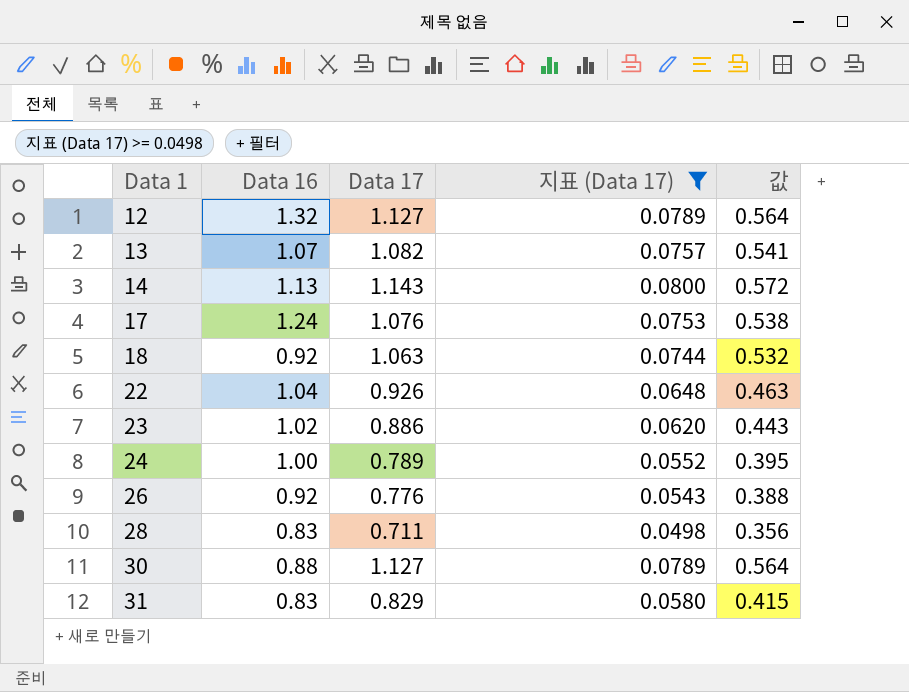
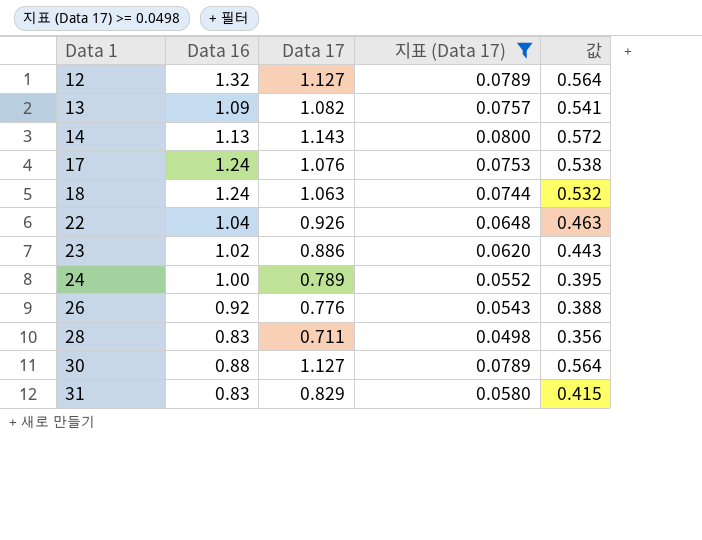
13 | Data 16: 1.07 -> 1.09
18 | Data 16: 0.92 -> 1.24

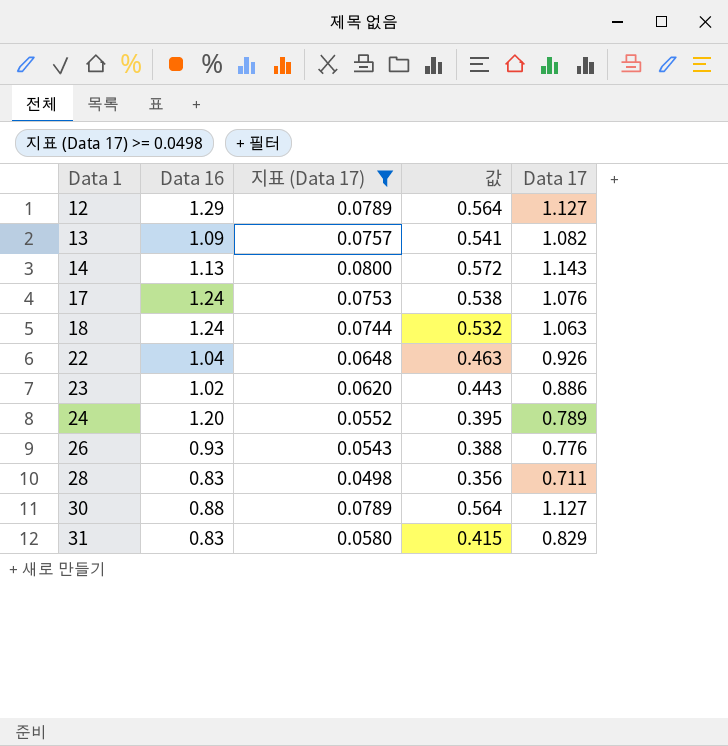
column Data 17 | position: 3 -> 5
12 | Data 16: 1.32 -> 1.29
24 | Data 16: 1.00 -> 1.20
26 | Data 16: 0.92 -> 0.93

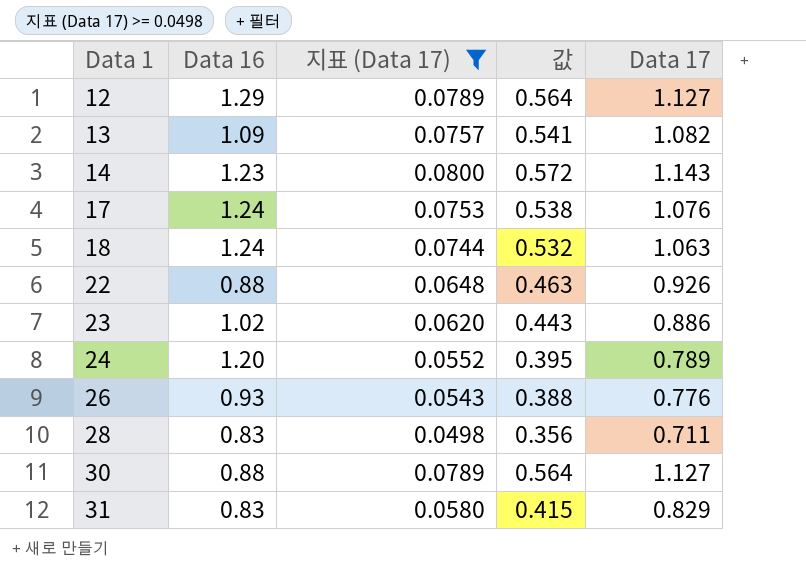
14 | Data 16: 1.13 -> 1.23
22 | Data 16: 1.04 -> 0.88

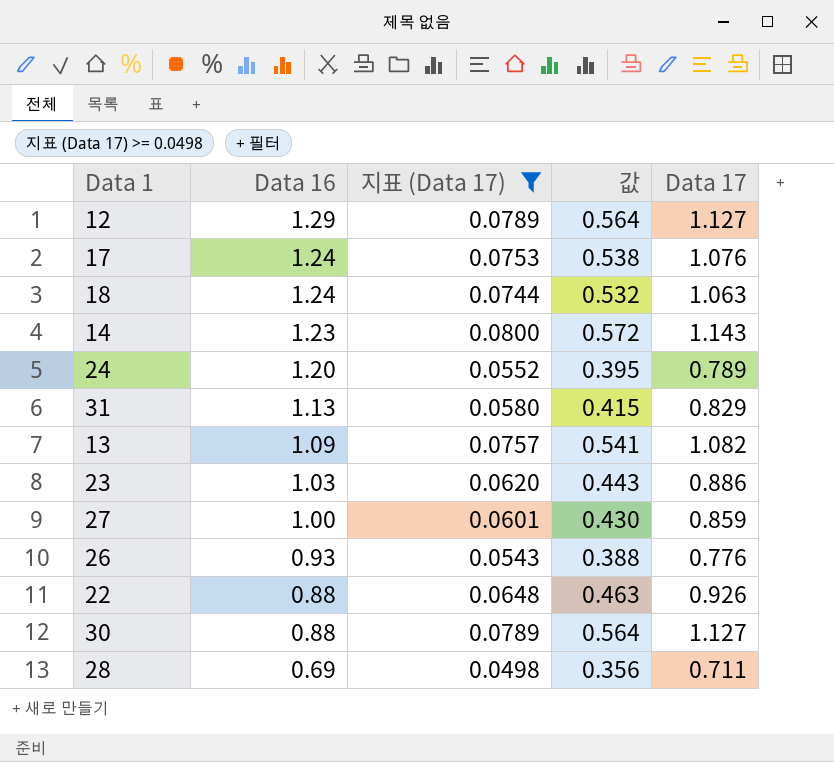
row order: Data 1 ascending -> Data 16 descending
31 | Data 16: 0.83 -> 1.13
23 | Data 16: 1.02 -> 1.03
row 27: none -> 1.00 | 0.0601 | 0.430 | 0.859
28 | Data 16: 0.83 -> 0.69

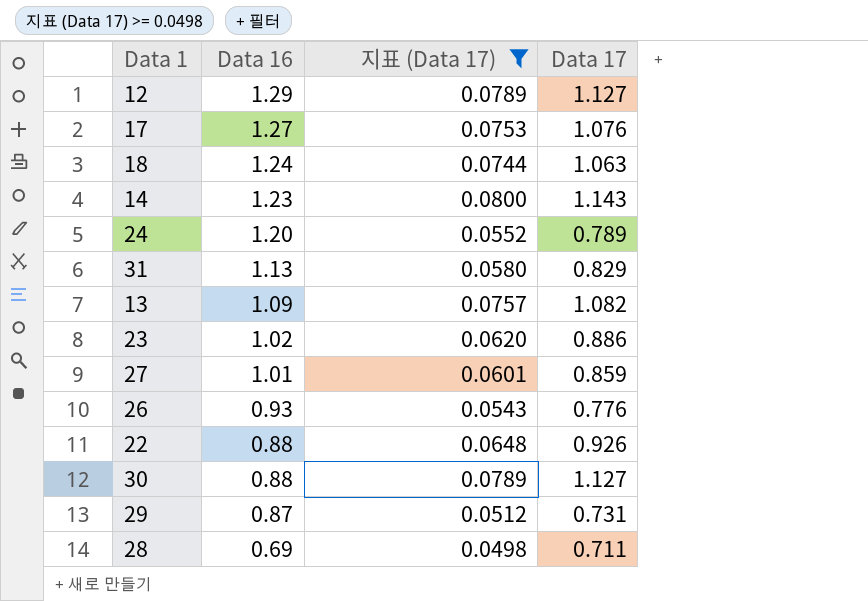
column 값 | formula: [Data 17] * 0.5 -> none
17 | Data 16: 1.24 -> 1.27
23 | Data 16: 1.03 -> 1.02
27 | Data 16: 1.00 -> 1.01
row 29: none -> 0.87 | 0.0512 | 0.731

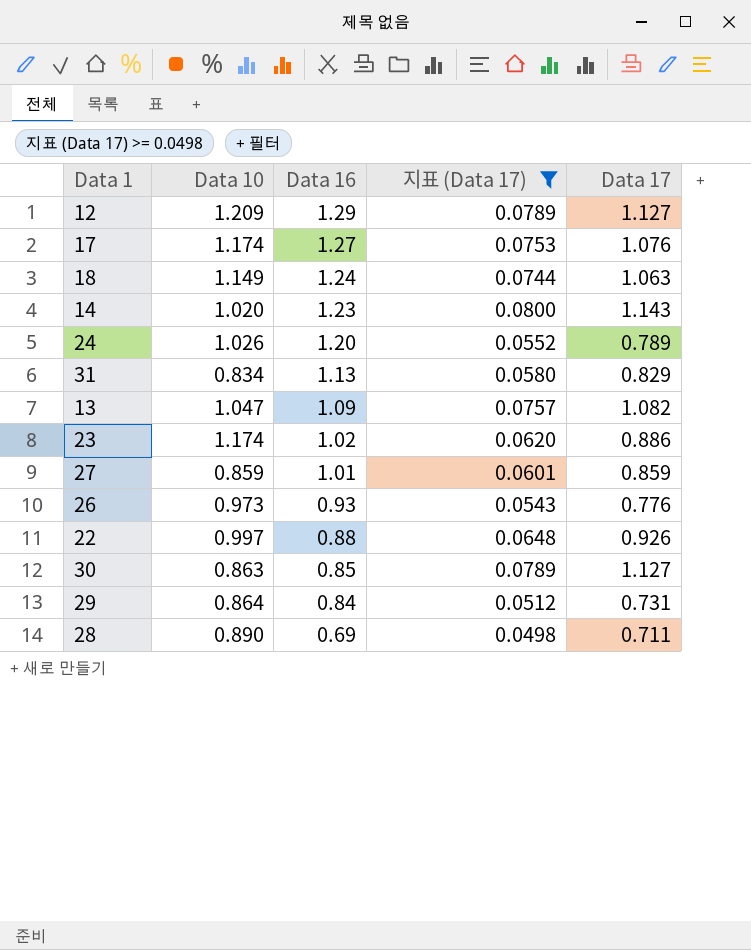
column Data 10 | position: none -> 2
30 | Data 16: 0.88 -> 0.85
29 | Data 16: 0.87 -> 0.84

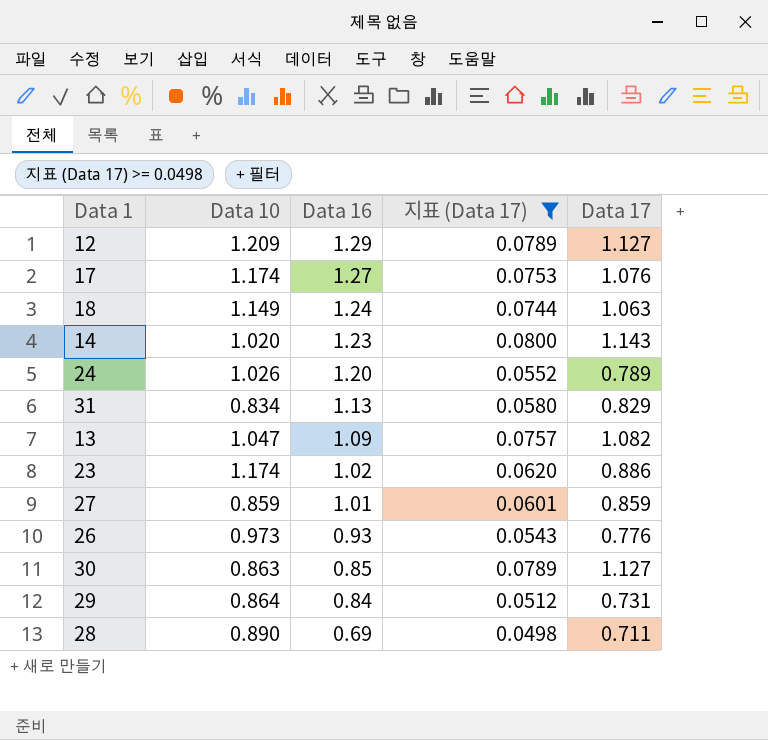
row 22: 0.997 | 0.88 | 0.0648 | 0.926 -> none

